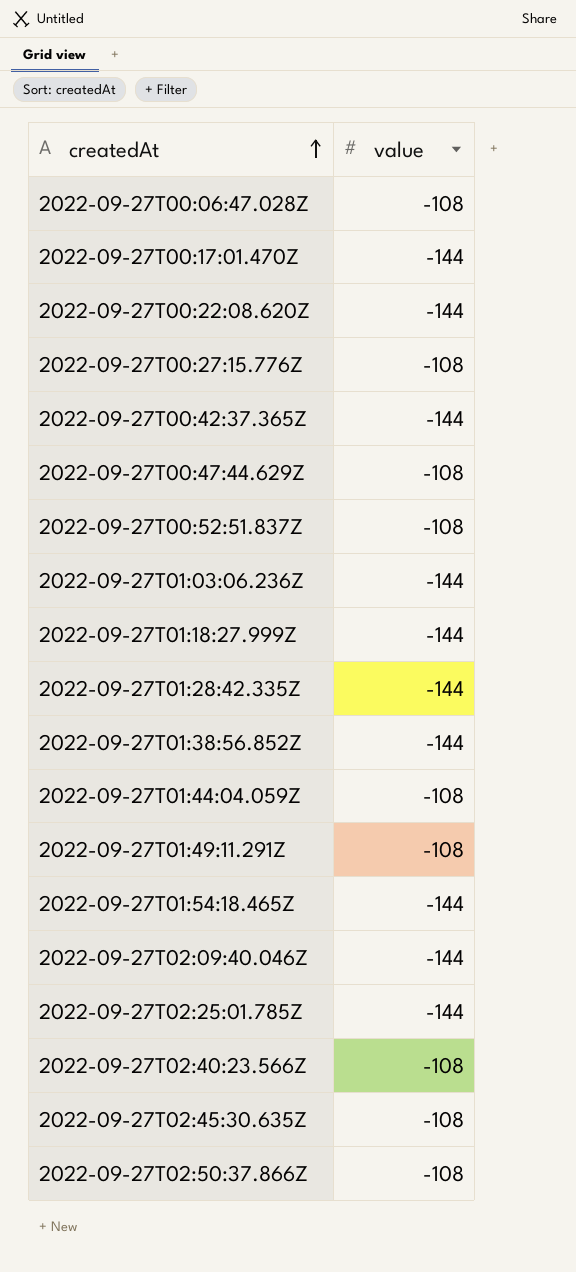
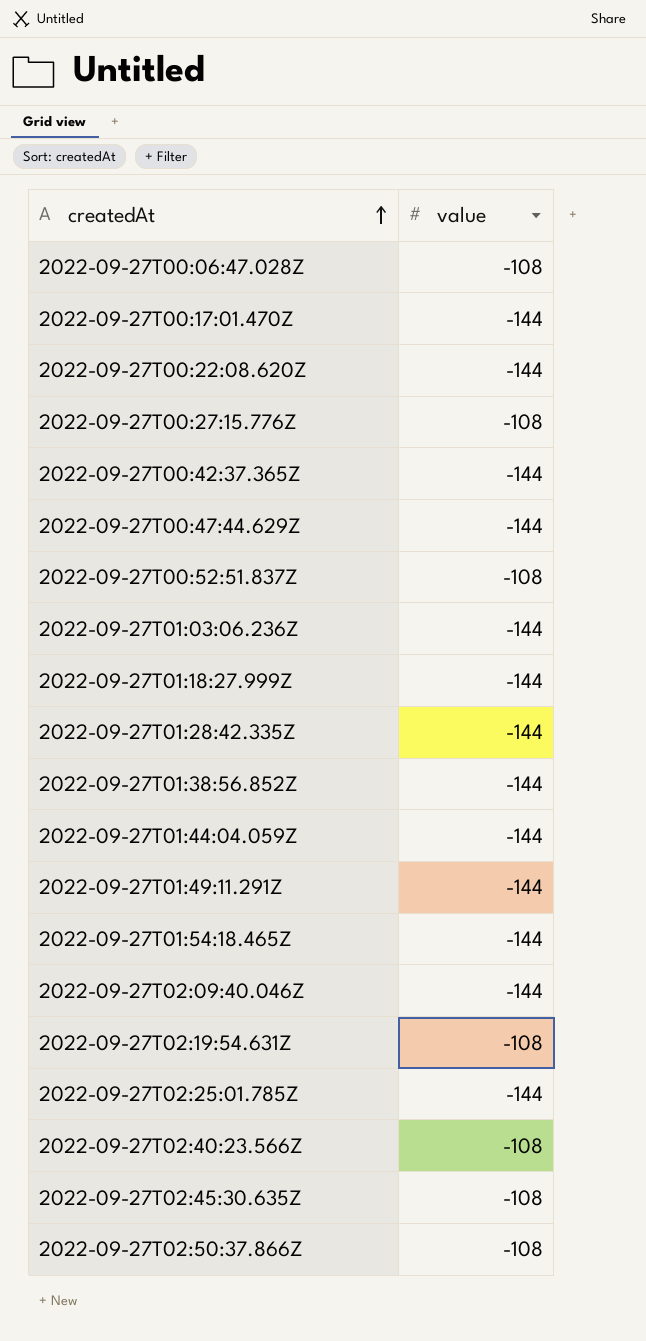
2022-09-27T00:47:44.629Z | value: -108 -> -144
2022-09-27T01:44:04.059Z | value: -108 -> -144
2022-09-27T01:49:11.291Z | value: -108 -> -144
row 2022-09-27T02:19:54.631Z: none -> -108

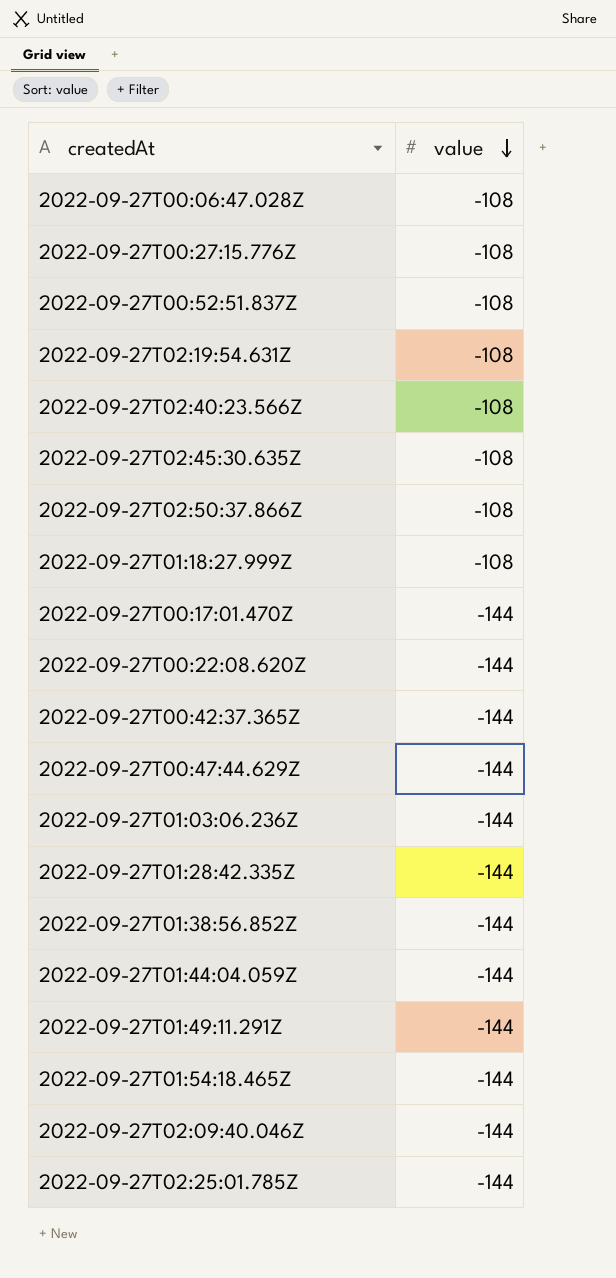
row order: createdAt ascending -> value descending
2022-09-27T01:18:27.999Z | value: -144 -> -108

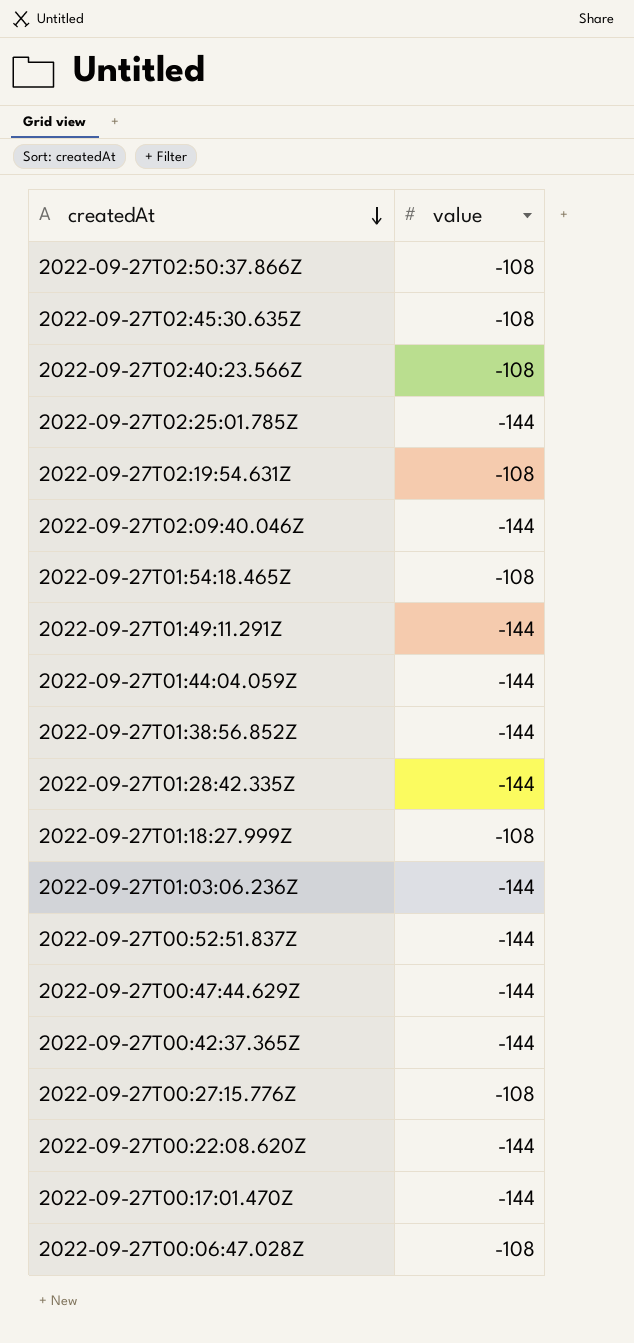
row order: value descending -> createdAt descending
2022-09-27T01:54:18.465Z | value: -144 -> -108
2022-09-27T00:52:51.837Z | value: -108 -> -144

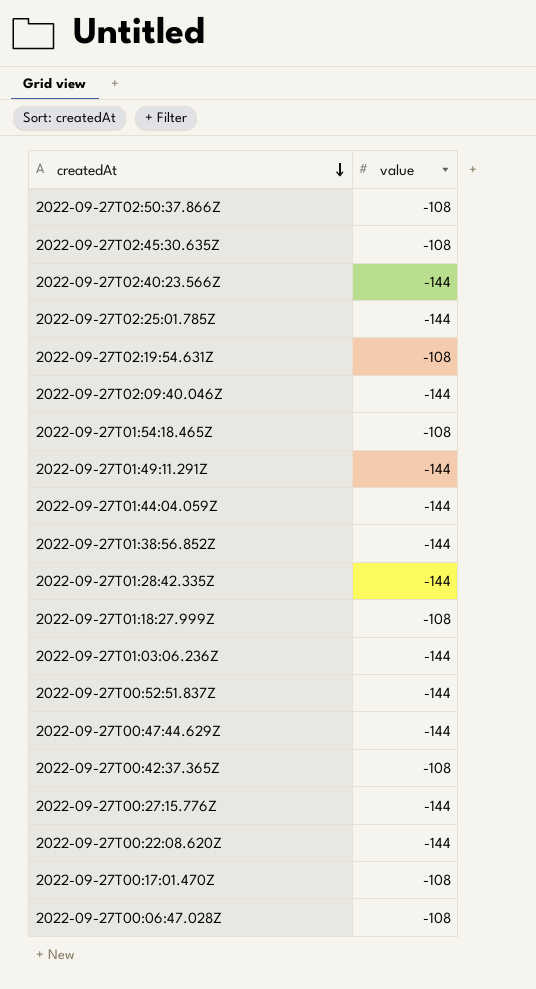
2022-09-27T02:40:23.566Z | value: -108 -> -144
2022-09-27T00:42:37.365Z | value: -144 -> -108
2022-09-27T00:27:15.776Z | value: -108 -> -144
2022-09-27T00:17:01.470Z | value: -144 -> -108

